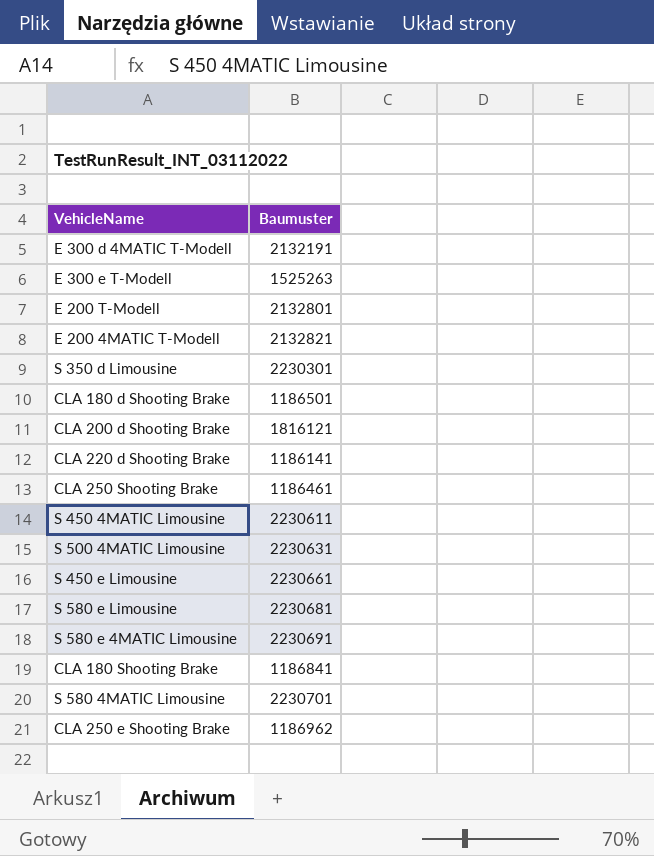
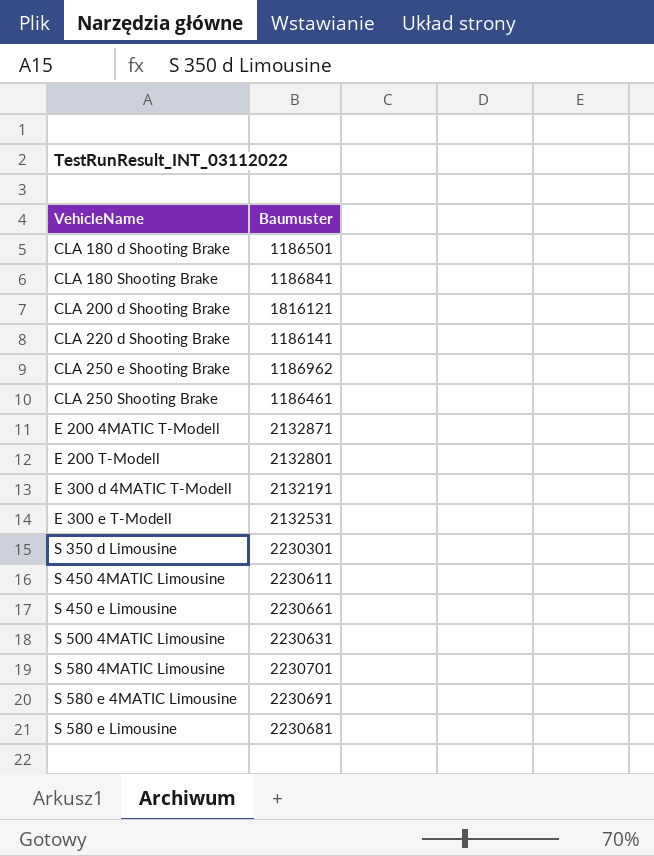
row order: none -> VehicleName ascending
E 200 4MATIC T-Modell | Baumuster: 2132821 -> 2132871
E 300 e T-Modell | Baumuster: 1525263 -> 2132531

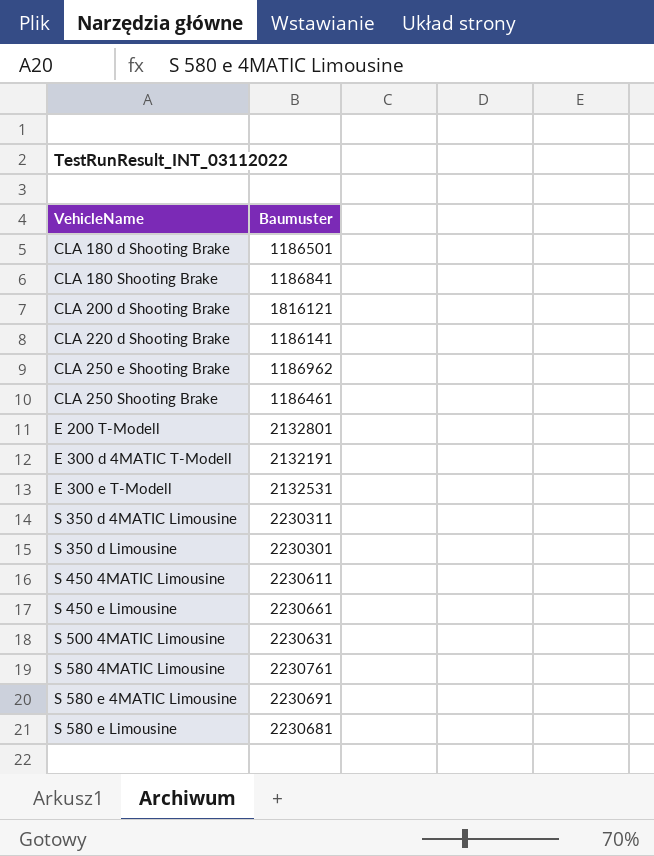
row E 200 4MATIC T-Modell: 2132871 -> none
row S 350 d 4MATIC Limousine: none -> 2230311
S 580 4MATIC Limousine | Baumuster: 2230701 -> 2230761

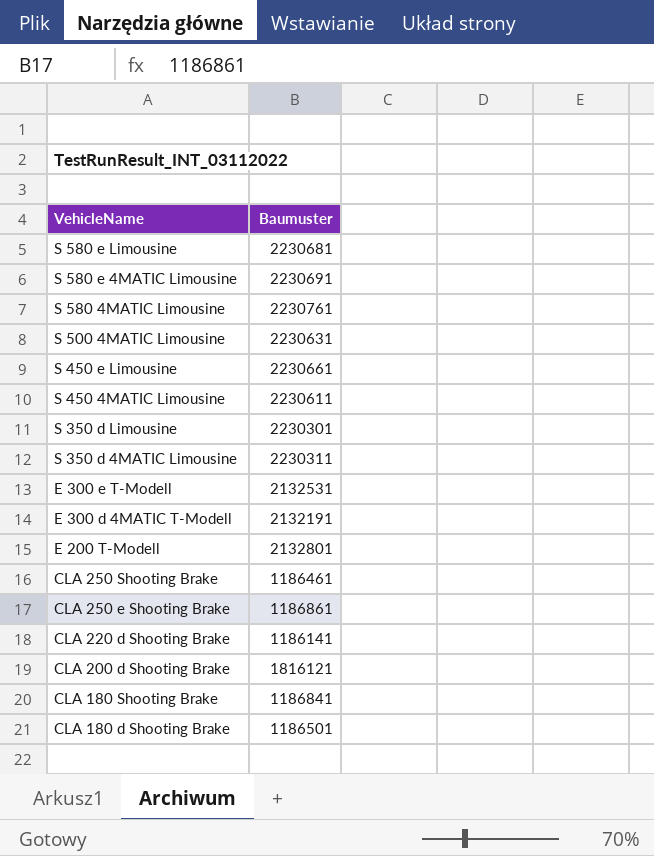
row order: VehicleName ascending -> VehicleName descending
CLA 250 e Shooting Brake | Baumuster: 1186962 -> 1186861

